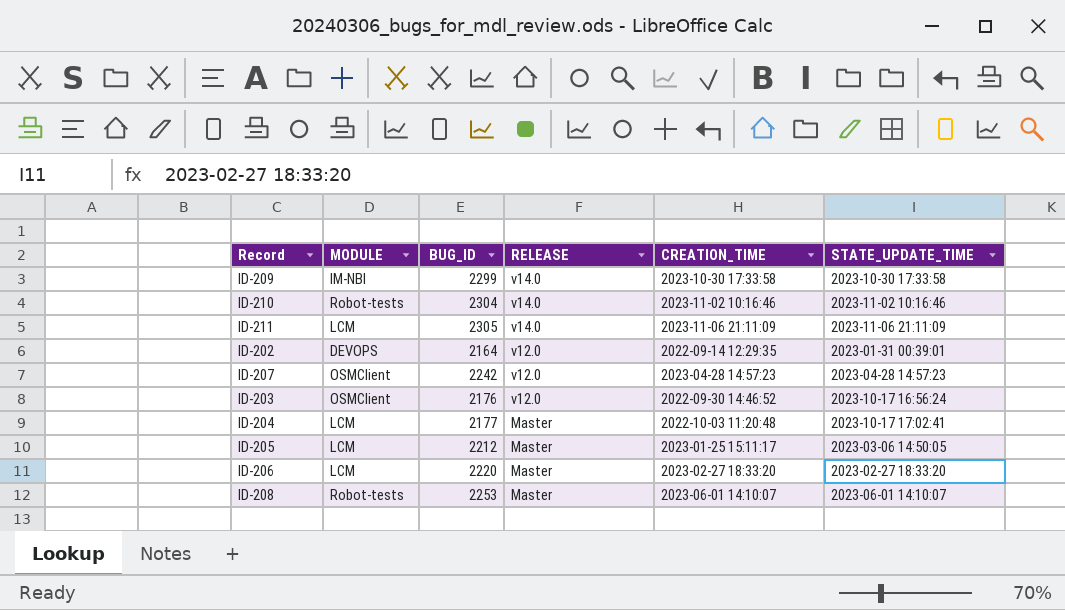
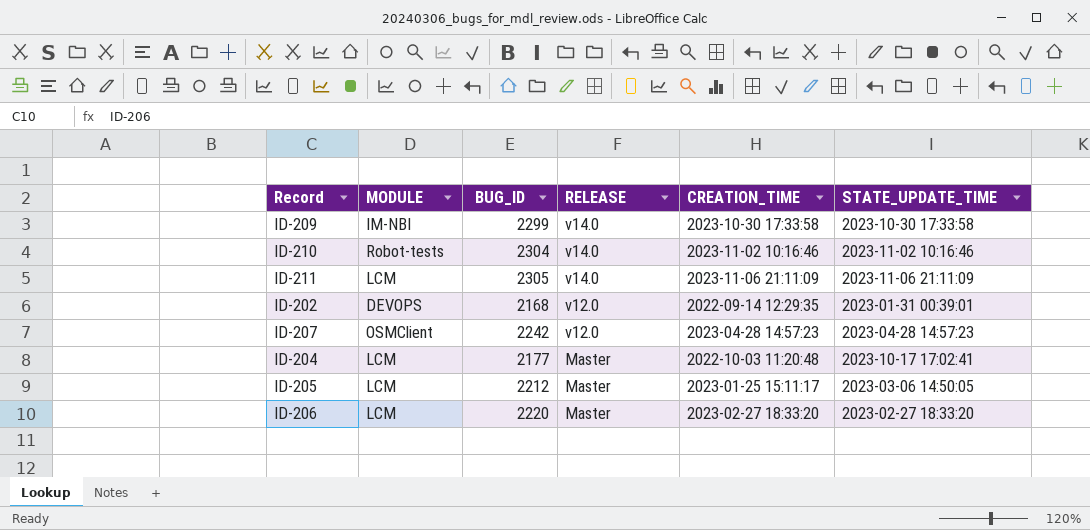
row ID-203: OSMClient | 2176 | v12.0 | 2022-09-30 14:46:52 | 2023-10-17 16:56:24 -> none
row ID-208: Robot-tests | 2253 | Master | 2023-06-01 14:10:07 | 2023-06-01 14:10:07 -> none
ID-202 | BUG_ID: 2164 -> 2168

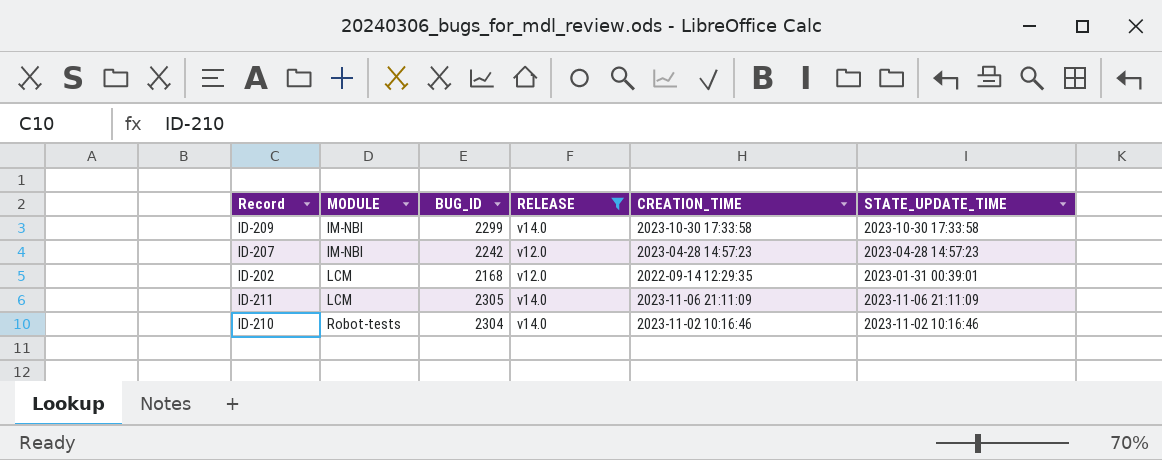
filter: none -> RELEASE != Master
row order: RELEASE descending -> MODULE ascending
ID-207 | MODULE: OSMClient -> IM-NBI
ID-202 | MODULE: DEVOPS -> LCM

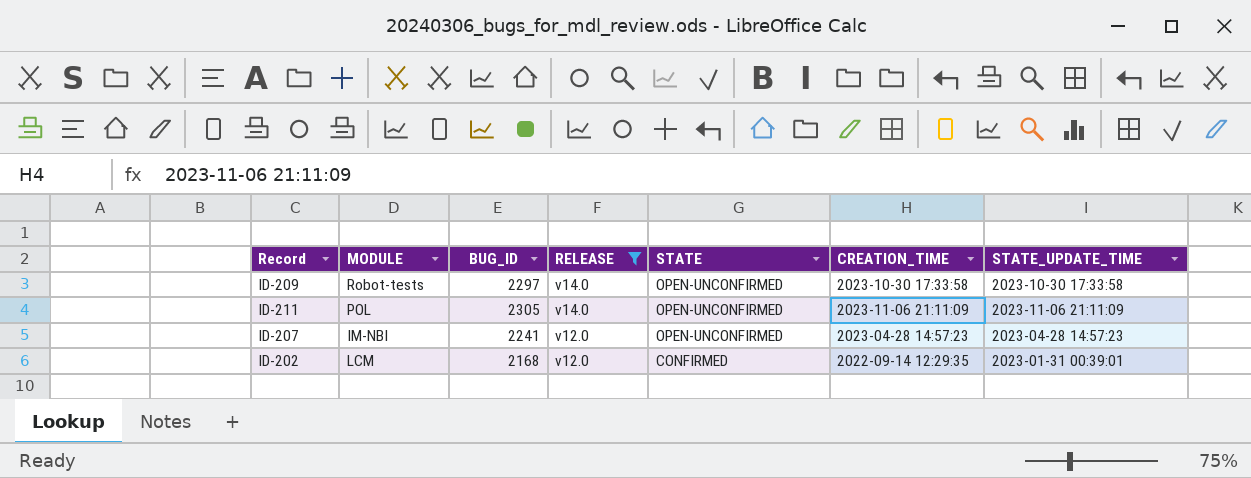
row order: MODULE ascending -> RELEASE descending
column STATE | position: none -> 5
row ID-210: Robot-tests | 2304 | v14.0 | 2023-11-02 10:16:46 | 2023-11-02 10:16:46 -> none
ID-209 | MODULE: IM-NBI -> Robot-tests
ID-209 | BUG_ID: 2299 -> 2297
ID-211 | MODULE: LCM -> POL
ID-207 | BUG_ID: 2242 -> 2241

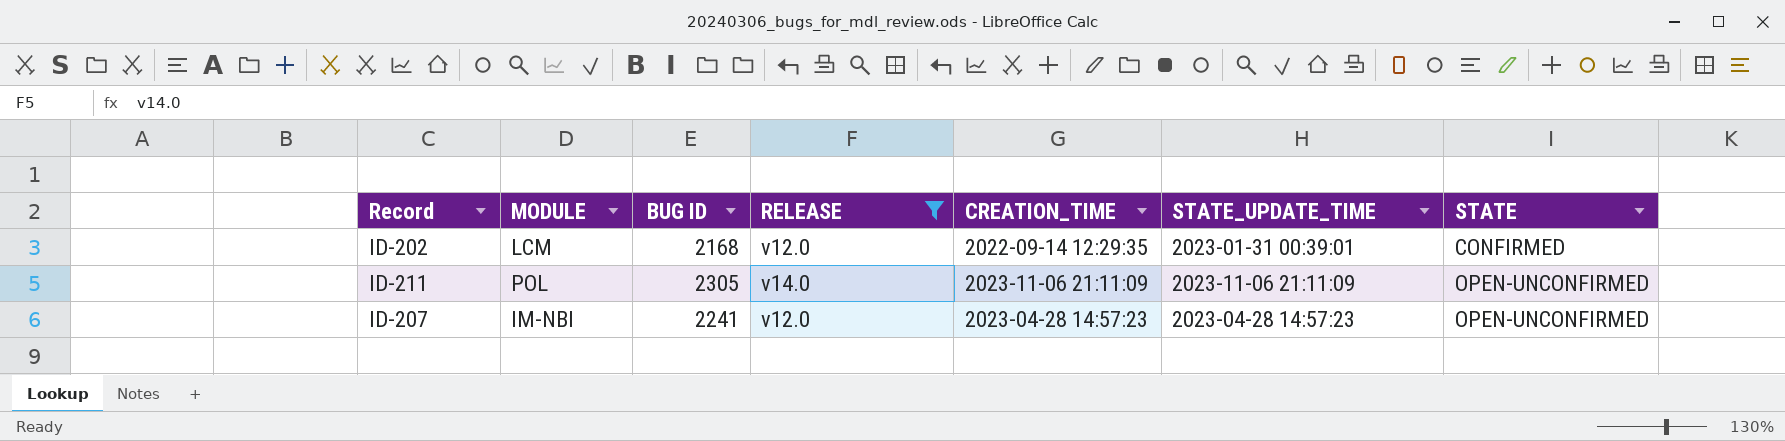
row order: RELEASE descending -> STATE ascending
column name: BUG_ID -> BUG ID
column STATE | position: 5 -> 7
row ID-209: Robot-tests | 2297 | v14.0 | OPEN-UNCONFIRMED | 2023-10-30 17:33:58 | 2023-10-30 17:33:58 -> none

